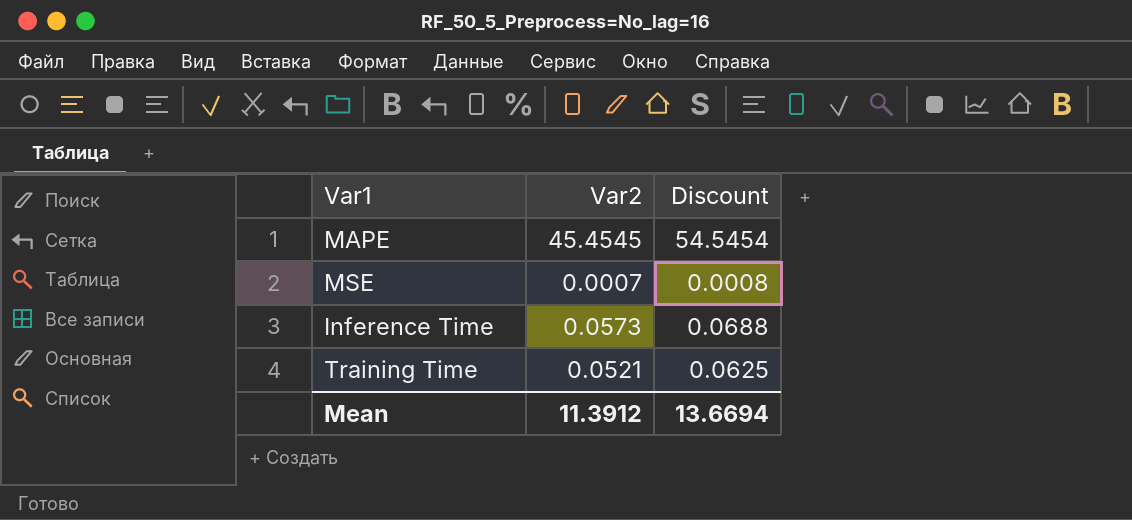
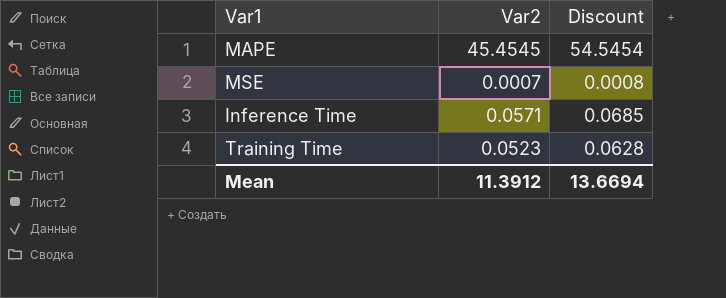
Inference Time | Var2: 0.0573 -> 0.0571
Inference Time | Discount: 0.0688 -> 0.0685
Training Time | Var2: 0.0521 -> 0.0523
Training Time | Discount: 0.0625 -> 0.0628

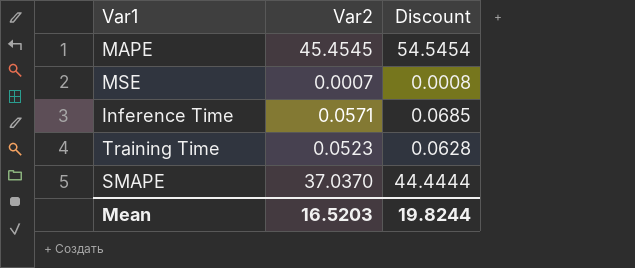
row SMAPE: none -> 37.0370 | 44.4444
Mean | Var2: 11.3912 -> 16.5203
Mean | Discount: 13.6694 -> 19.8244

